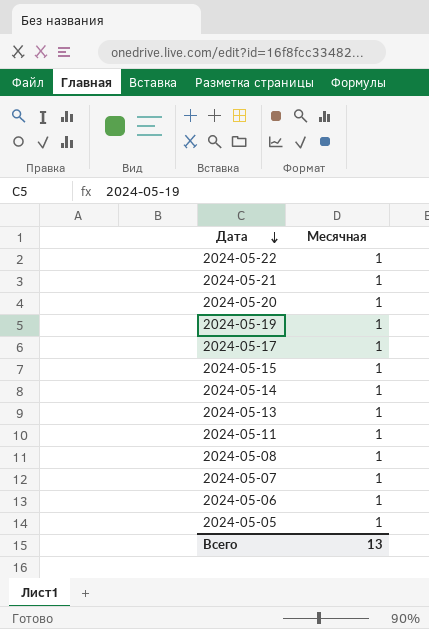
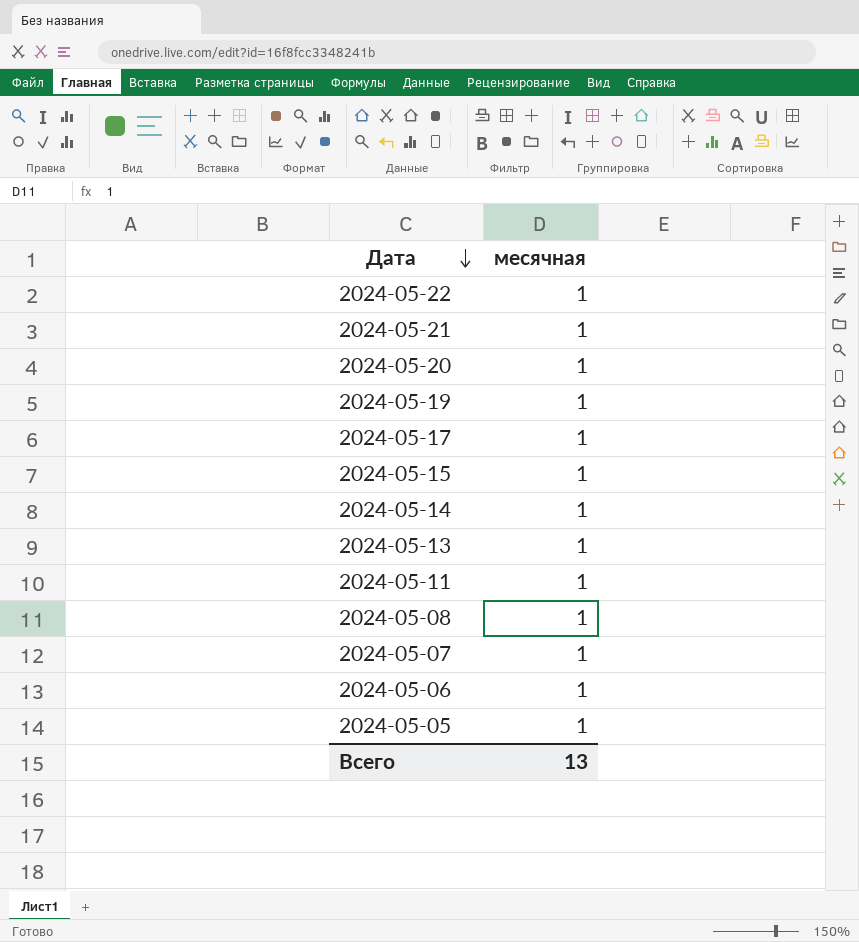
column name: Месячная -> месячная

